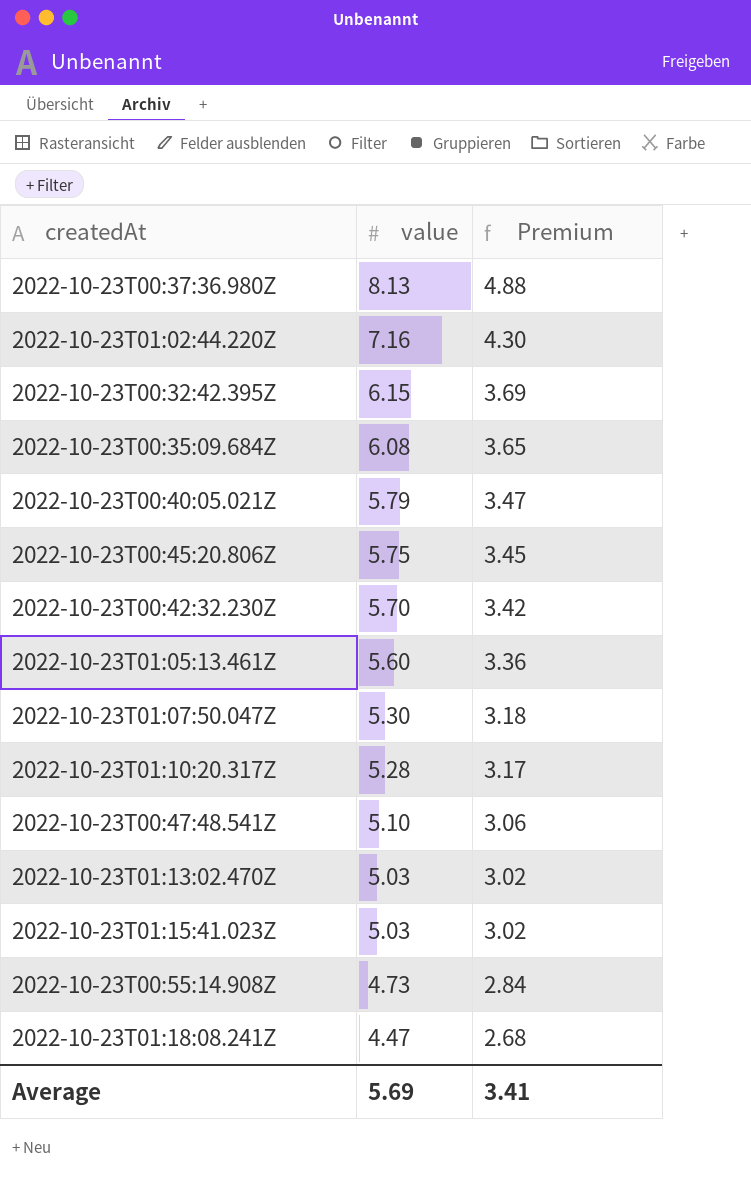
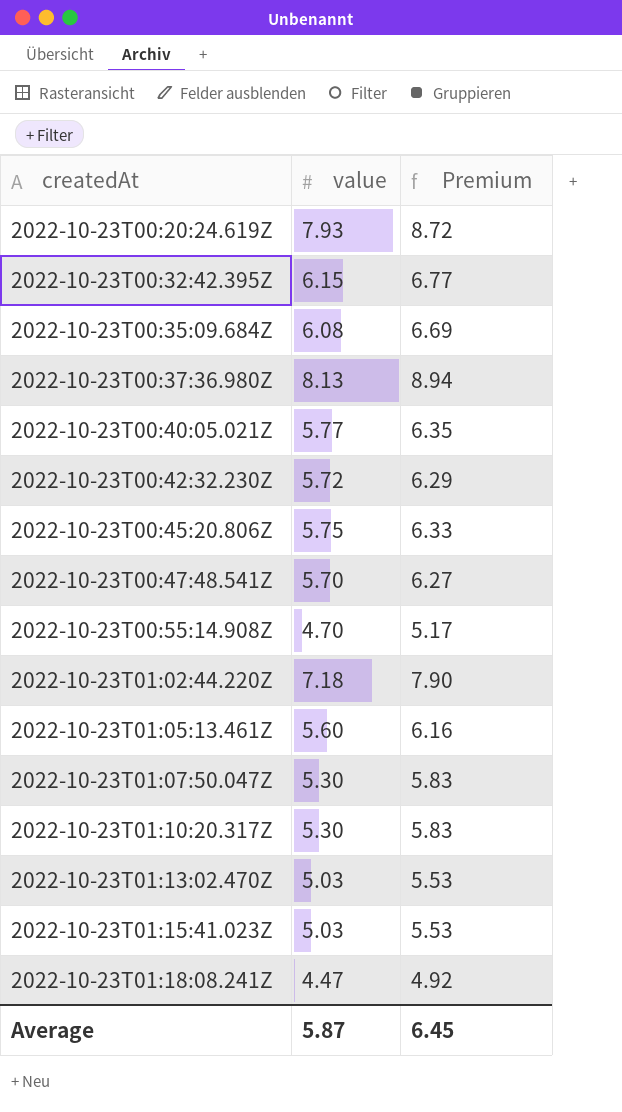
row order: value descending -> createdAt ascending
column Premium | formula: [value] * 0.6 -> [value] * 1.1
row 2022-10-23T00:20:24.619Z: none -> 7.93 | 8.72
2022-10-23T00:40:05.021Z | value: 5.79 -> 5.77
2022-10-23T00:42:32.230Z | value: 5.70 -> 5.72
2022-10-23T00:47:48.541Z | value: 5.10 -> 5.70
2022-10-23T00:55:14.908Z | value: 4.73 -> 4.70
2022-10-23T01:02:44.220Z | value: 7.16 -> 7.18
2022-10-23T01:10:20.317Z | value: 5.28 -> 5.30
Average | value: 5.69 -> 5.87
Average | Premium: 3.41 -> 6.45

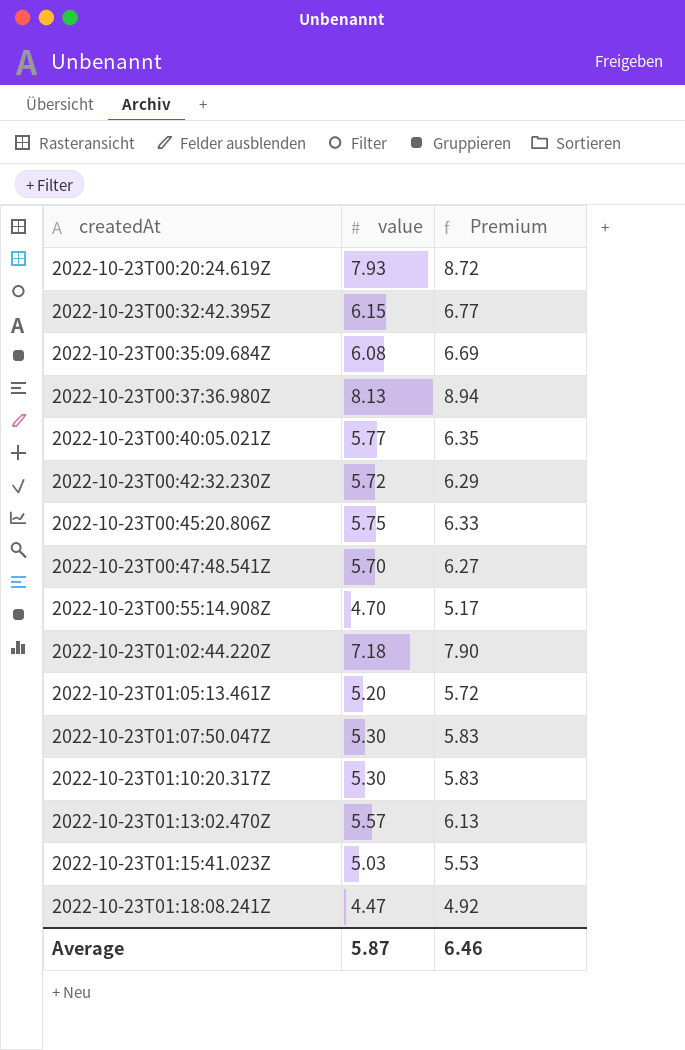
2022-10-23T01:05:13.461Z | value: 5.60 -> 5.20
2022-10-23T01:05:13.461Z | Premium: 6.16 -> 5.72
2022-10-23T01:13:02.470Z | value: 5.03 -> 5.57
2022-10-23T01:13:02.470Z | Premium: 5.53 -> 6.13
Average | Premium: 6.45 -> 6.46

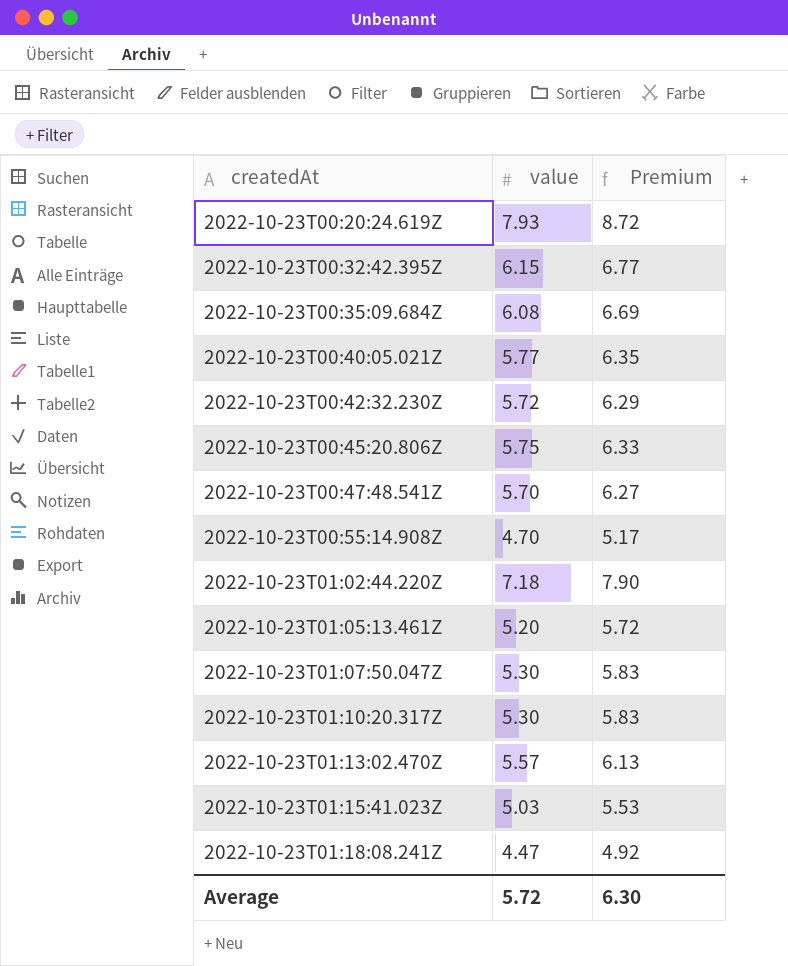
row 2022-10-23T00:37:36.980Z: 8.13 | 8.94 -> none
Average | value: 5.87 -> 5.72
Average | Premium: 6.46 -> 6.30

